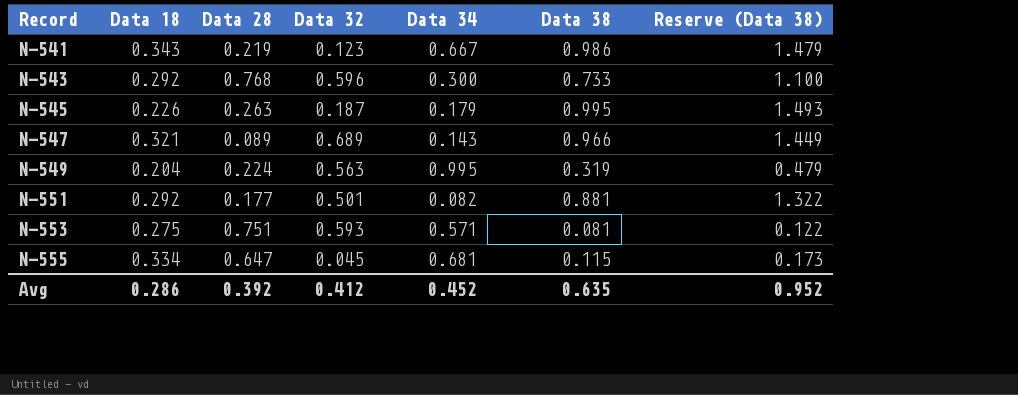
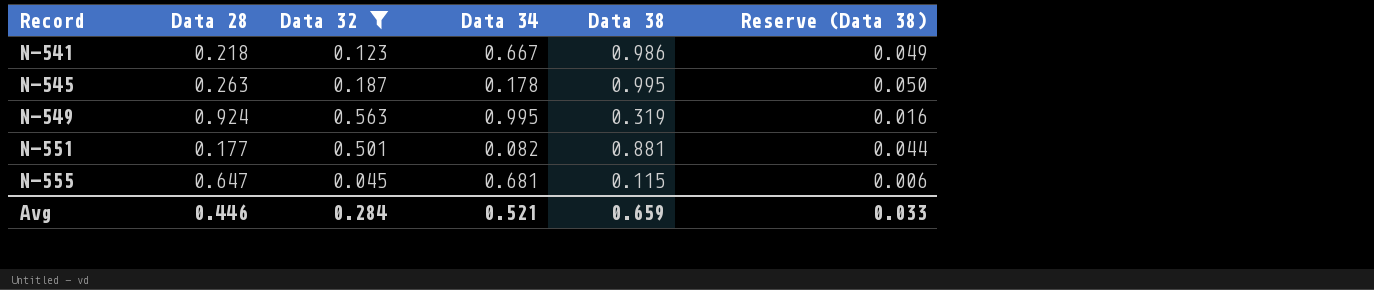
filter: none -> Data 32 <= 0.563
column Data 18 | position: 2 -> none
column Reserve (Data 38) | formula: [Data 38] * 1.5 -> [Data 38] * 0.05
N-541 | Data 28: 0.219 -> 0.218
N-545 | Data 34: 0.179 -> 0.178
N-549 | Data 28: 0.224 -> 0.924
Avg | Data 28: 0.392 -> 0.446
Avg | Data 32: 0.412 -> 0.284
Avg | Data 34: 0.452 -> 0.521
Avg | Data 38: 0.635 -> 0.659
Avg | Reserve (Data 38): 0.952 -> 0.033

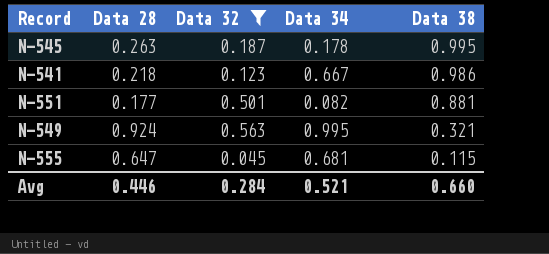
row order: Record ascending -> Data 38 descending
column Reserve (Data 38) | formula: [Data 38] * 0.05 -> none
N-549 | Data 38: 0.319 -> 0.321
Avg | Data 38: 0.659 -> 0.660

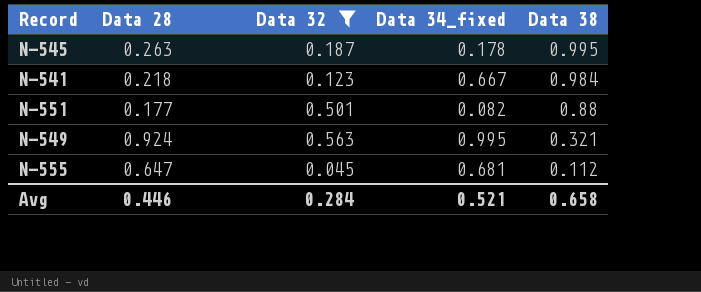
column name: Data 34 -> Data 34_fixed
N-541 | Data 38: 0.986 -> 0.984
N-551 | Data 38: 0.881 -> 0.88
N-555 | Data 38: 0.115 -> 0.112
Avg | Data 38: 0.660 -> 0.658

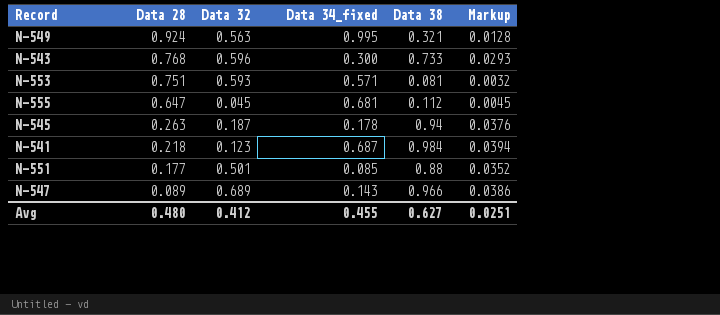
filter: Data 32 <= 0.563 -> none
row order: Data 38 descending -> Data 28 descending
column Markup | formula: none -> [Data 38] * 0.04
N-545 | Data 38: 0.995 -> 0.94
N-541 | Data 34_fixed: 0.667 -> 0.687
N-551 | Data 34_fixed: 0.082 -> 0.085
Avg | Data 28: 0.446 -> 0.480
Avg | Data 32: 0.284 -> 0.412
Avg | Data 34_fixed: 0.521 -> 0.455
Avg | Data 38: 0.658 -> 0.627

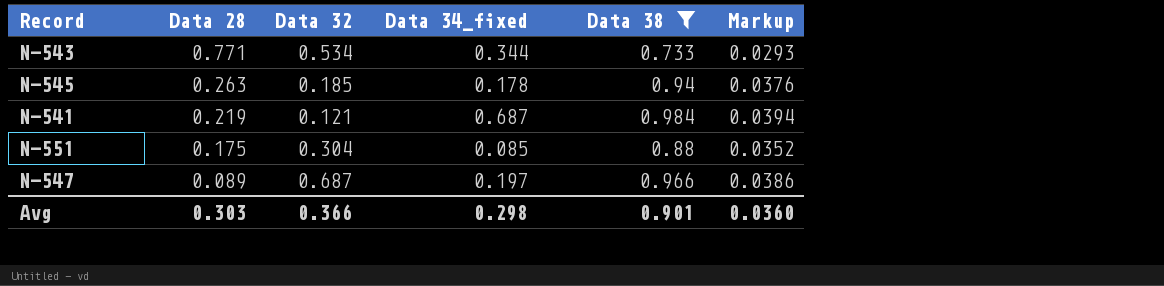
filter: none -> Data 38 >= 0.733
N-543 | Data 28: 0.768 -> 0.771
N-543 | Data 32: 0.596 -> 0.534
N-543 | Data 34_fixed: 0.300 -> 0.344
N-545 | Data 32: 0.187 -> 0.185
N-541 | Data 28: 0.218 -> 0.219
N-541 | Data 32: 0.123 -> 0.121
N-551 | Data 28: 0.177 -> 0.175
N-551 | Data 32: 0.501 -> 0.304
N-547 | Data 32: 0.689 -> 0.687
N-547 | Data 34_fixed: 0.143 -> 0.197
Avg | Data 28: 0.480 -> 0.303
Avg | Data 32: 0.412 -> 0.366
Avg | Data 34_fixed: 0.455 -> 0.298
Avg | Data 38: 0.627 -> 0.901
Avg | Markup: 0.0251 -> 0.0360

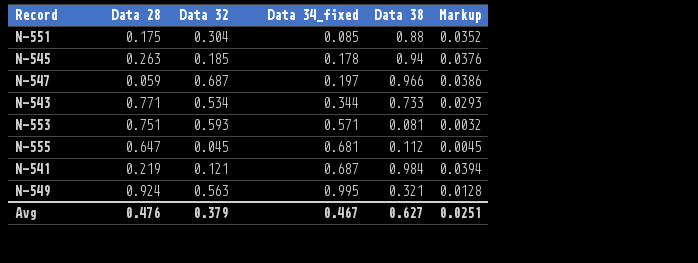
filter: Data 38 >= 0.733 -> none
row order: Data 28 descending -> Data 34_fixed ascending
N-547 | Data 28: 0.089 -> 0.059
Avg | Data 28: 0.303 -> 0.476
Avg | Data 32: 0.366 -> 0.379
Avg | Data 34_fixed: 0.298 -> 0.467
Avg | Data 38: 0.901 -> 0.627
Avg | Markup: 0.0360 -> 0.0251

